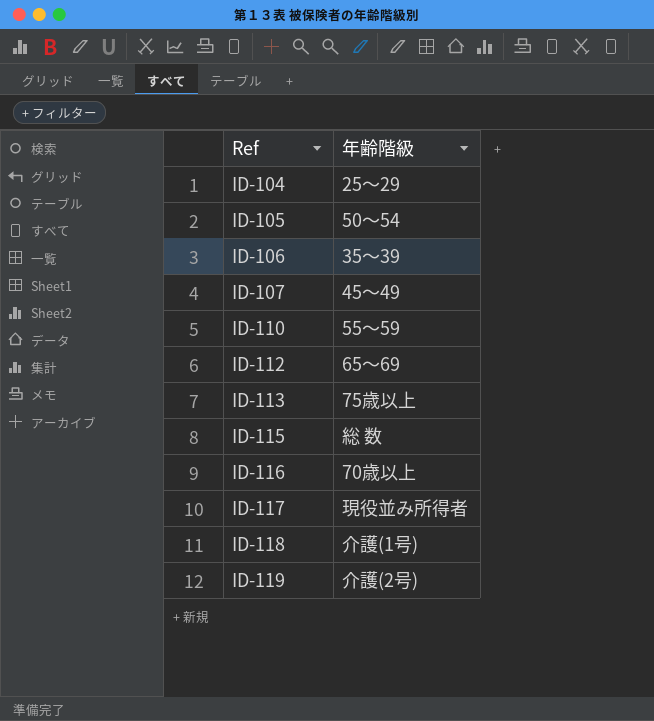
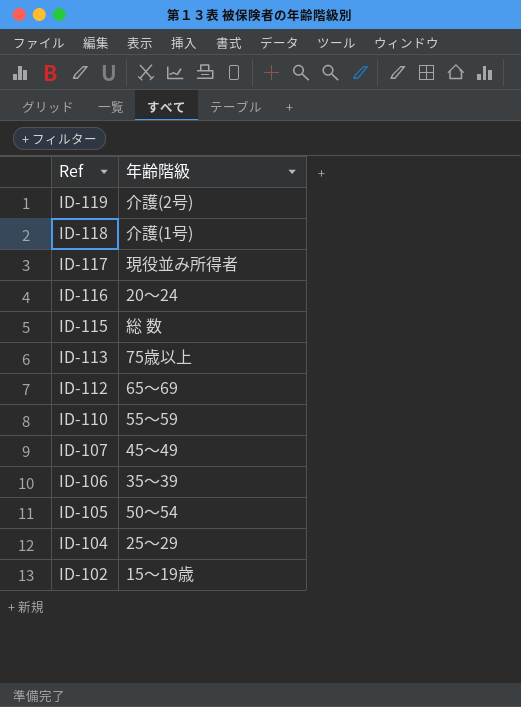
row order: Ref ascending -> Ref descending
ID-116 | 年齢階級: 70歳以上 -> 20～24
row ID-102: none -> 15～19歳

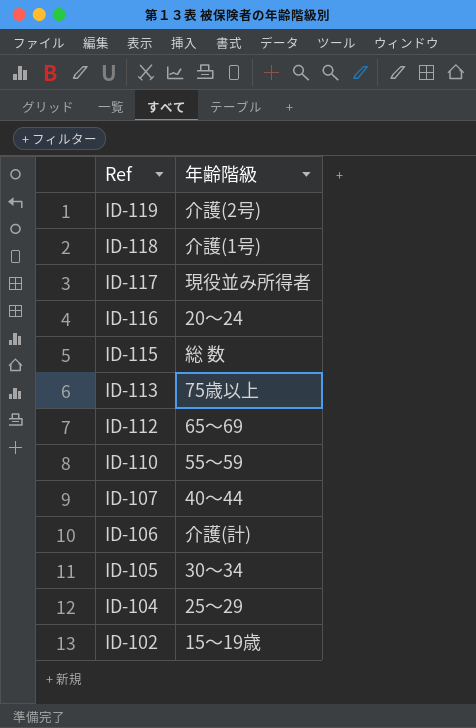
ID-107 | 年齢階級: 45～49 -> 40～44
ID-106 | 年齢階級: 35～39 -> 介護(計)
ID-105 | 年齢階級: 50～54 -> 30～34

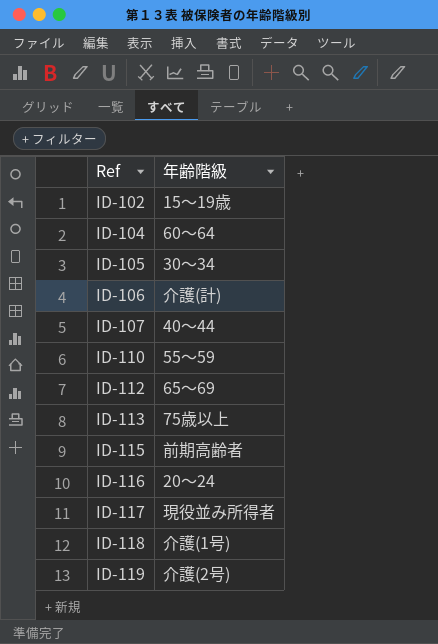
row order: Ref descending -> Ref ascending
ID-104 | 年齢階級: 25～29 -> 60～64
ID-115 | 年齢階級: 総 数 -> 前期高齢者

